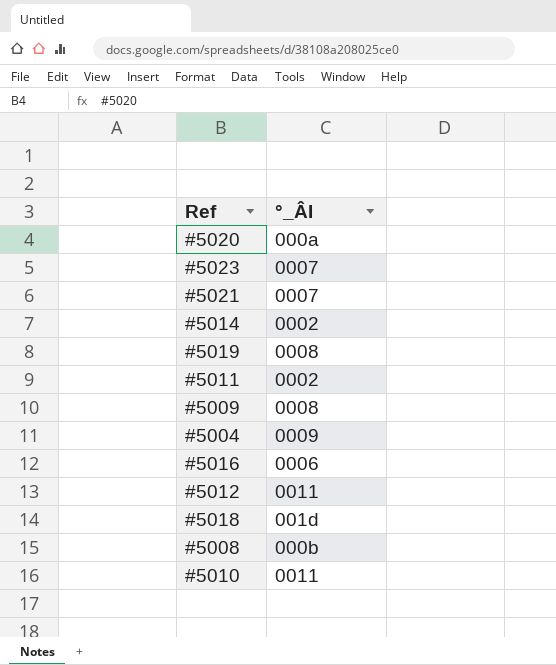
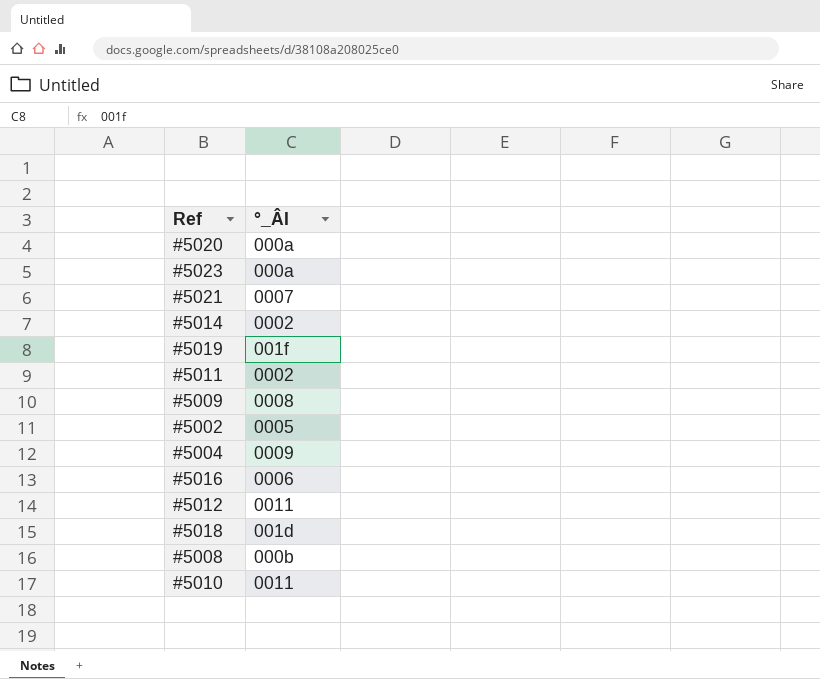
#5023 | °_ÂI: 0007 -> 000a
#5019 | °_ÂI: 0008 -> 001f
row #5002: none -> 0005

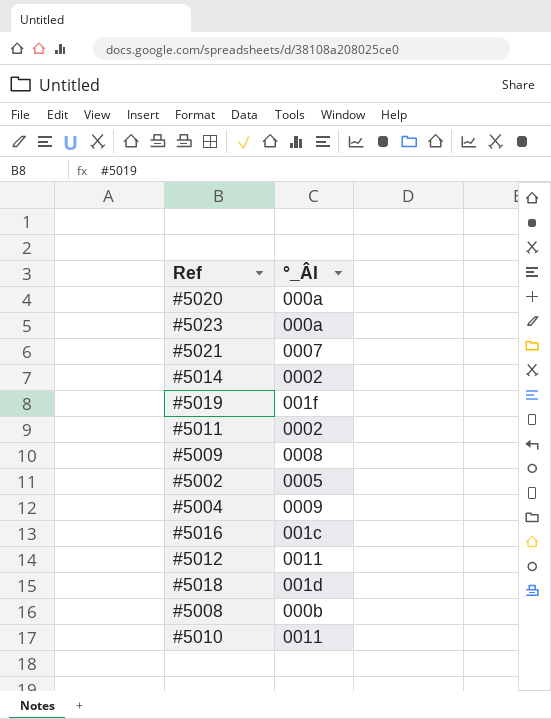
#5016 | °_ÂI: 0006 -> 001c

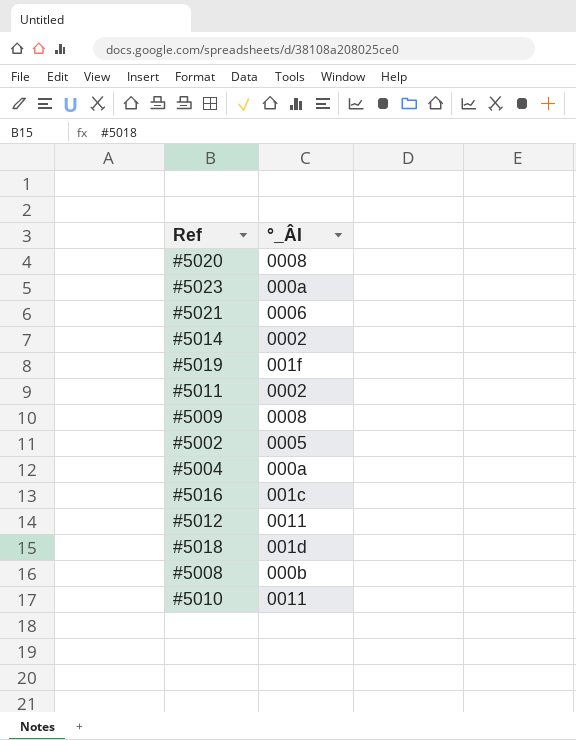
#5020 | °_ÂI: 000a -> 0008
#5021 | °_ÂI: 0007 -> 0006
#5004 | °_ÂI: 0009 -> 000a

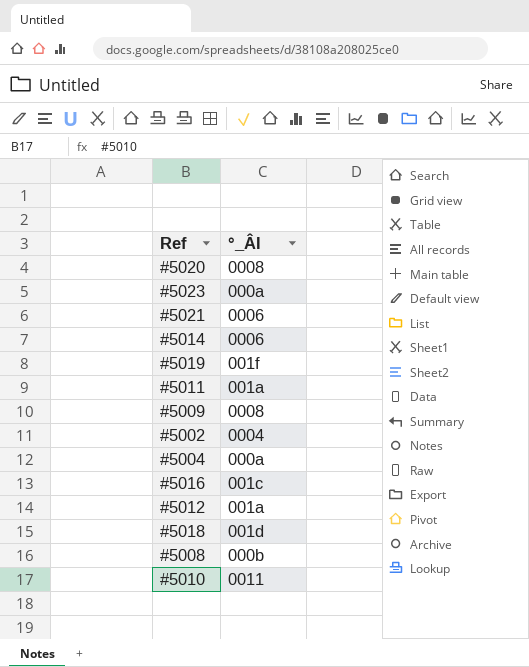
#5014 | °_ÂI: 0002 -> 0006
#5011 | °_ÂI: 0002 -> 001a
#5002 | °_ÂI: 0005 -> 0004
#5012 | °_ÂI: 0011 -> 001a

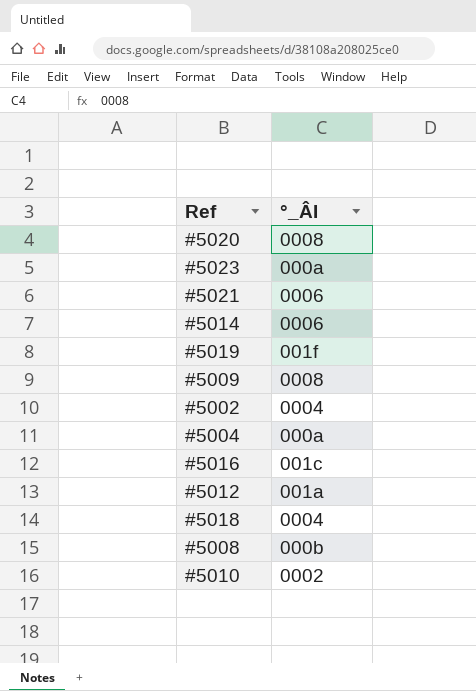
row #5011: 001a -> none
#5018 | °_ÂI: 001d -> 0004
#5010 | °_ÂI: 0011 -> 0002

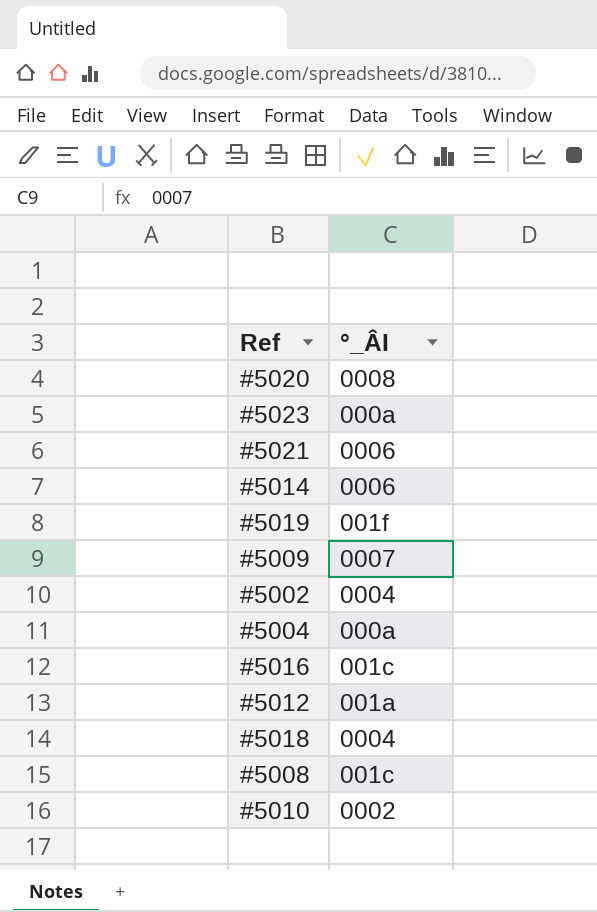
#5009 | °_ÂI: 0008 -> 0007
#5008 | °_ÂI: 000b -> 001c

